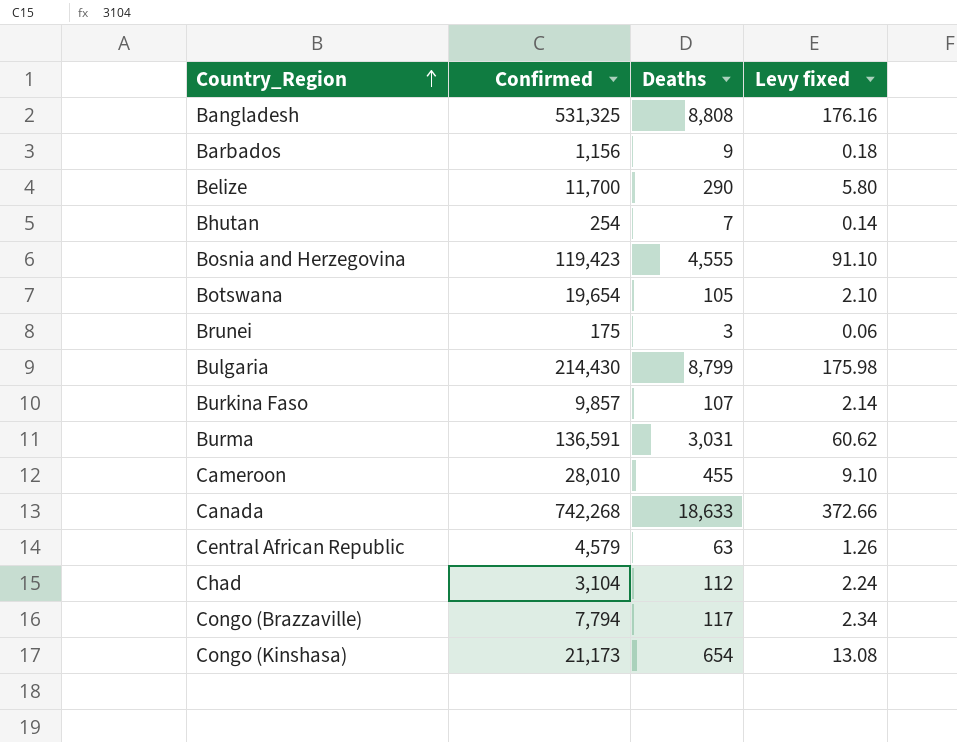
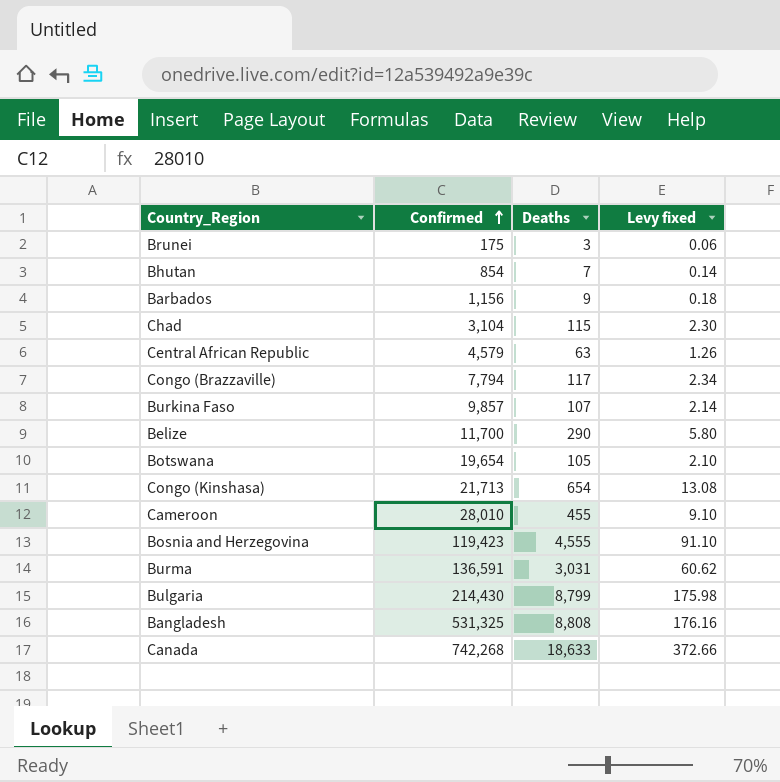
row order: Country_Region ascending -> Confirmed ascending
Bhutan | Confirmed: 254 -> 854
Chad | Deaths: 112 -> 115
Chad | Levy fixed: 2.24 -> 2.30
Congo (Kinshasa) | Confirmed: 21,173 -> 21,713

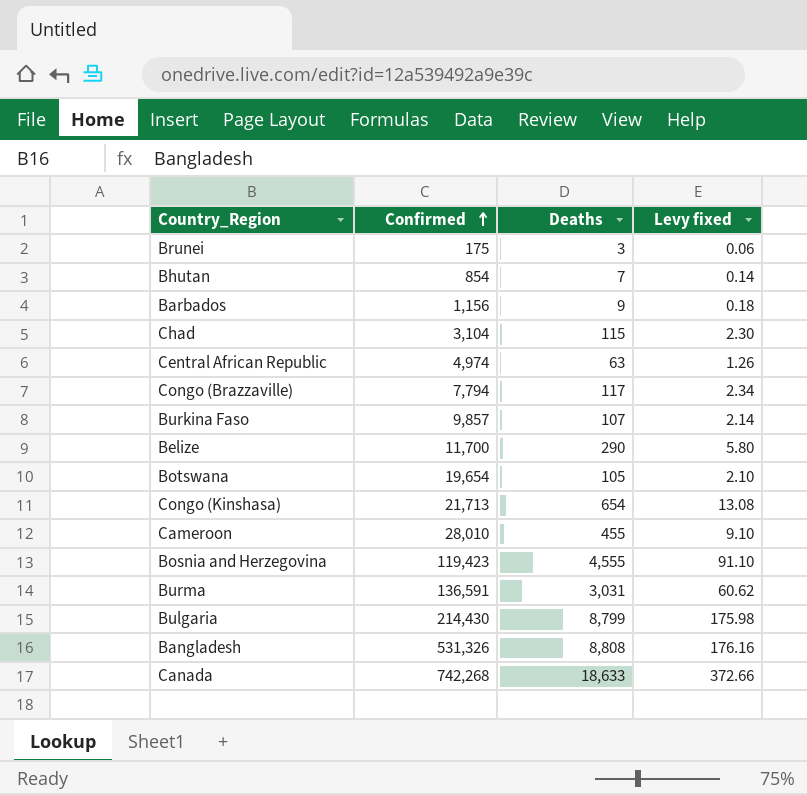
Central African Republic | Confirmed: 4,579 -> 4,974
Bangladesh | Confirmed: 531,325 -> 531,326

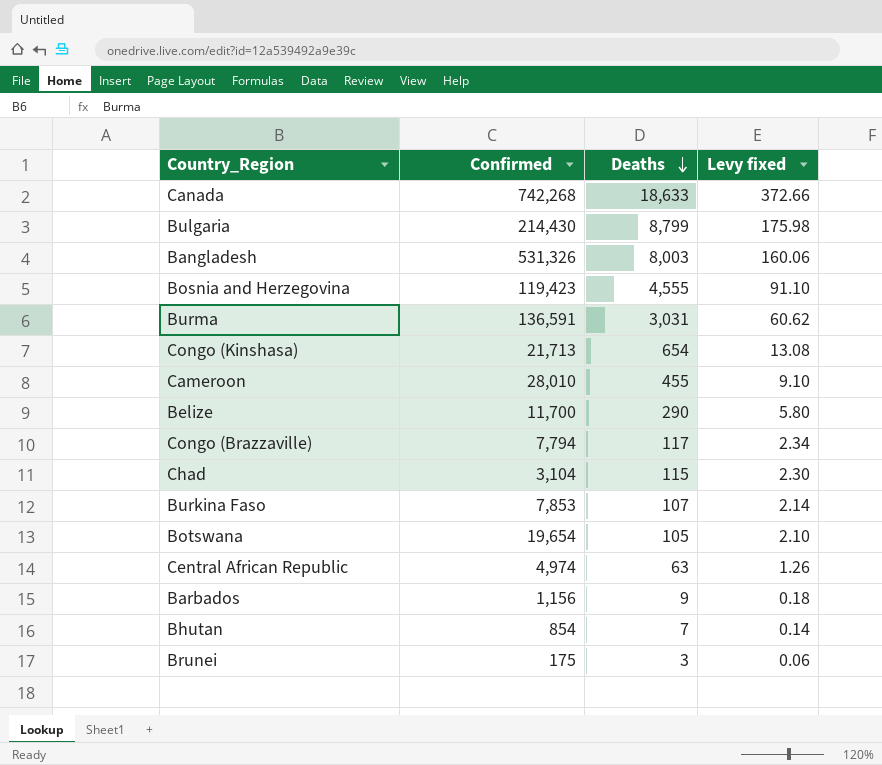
row order: Confirmed ascending -> Deaths descending
Bangladesh | Deaths: 8,808 -> 8,003
Bangladesh | Levy fixed: 176.16 -> 160.06
Burkina Faso | Confirmed: 9,857 -> 7,853

